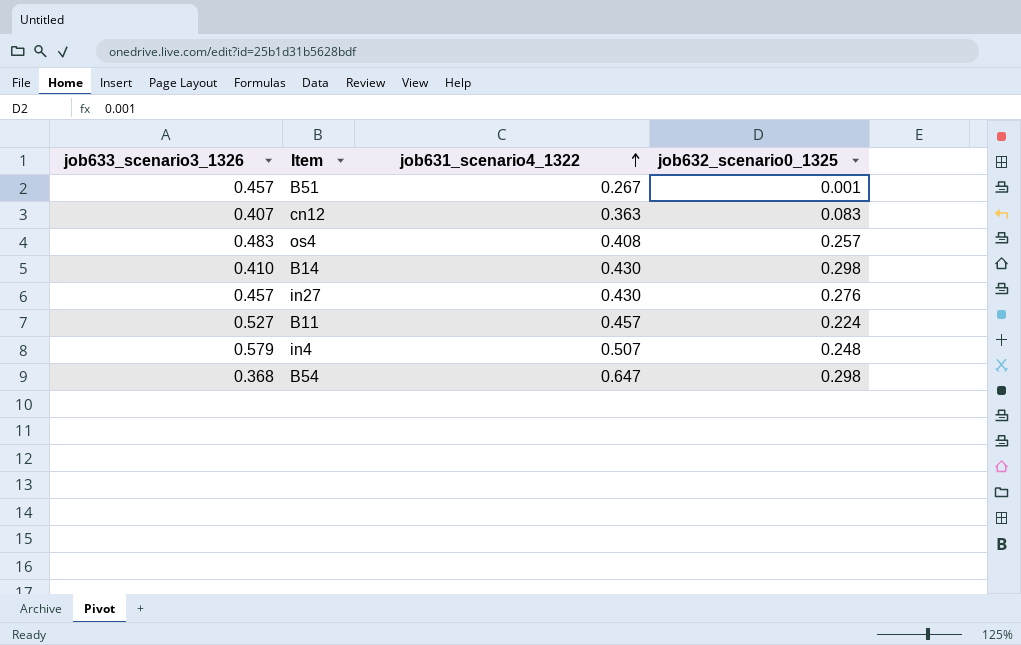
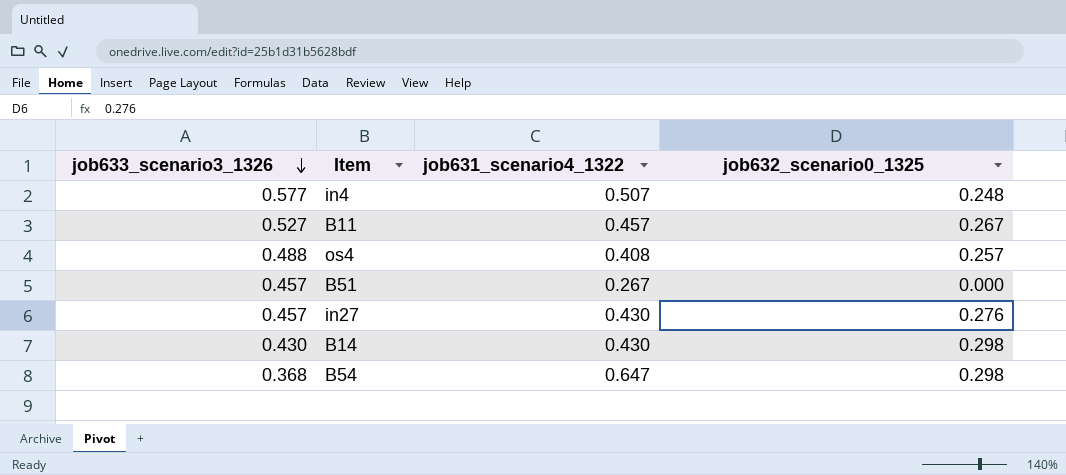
row order: job631_scenario4_1322 ascending -> job633_scenario3_1326 descending
row cn12: 0.407 | 0.363 | 0.083 -> none
in4 | job633_scenario3_1326: 0.579 -> 0.577
B11 | job632_scenario0_1325: 0.224 -> 0.267
os4 | job633_scenario3_1326: 0.483 -> 0.488
B51 | job632_scenario0_1325: 0.001 -> 0.000
B14 | job633_scenario3_1326: 0.410 -> 0.430

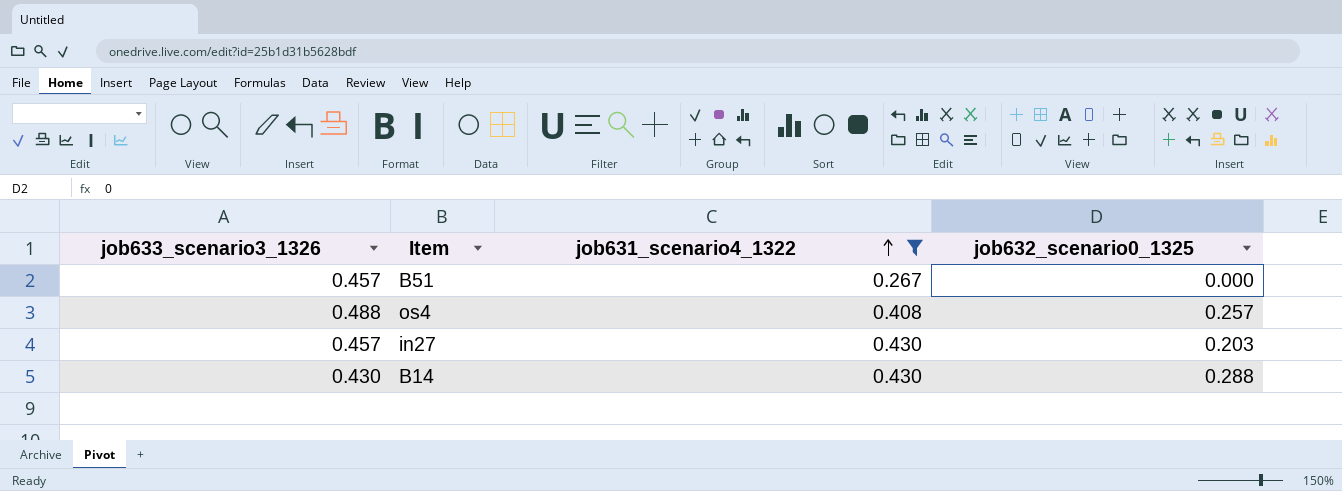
filter: none -> job631_scenario4_1322 <= 0.430
row order: job633_scenario3_1326 descending -> job631_scenario4_1322 ascending
in27 | job632_scenario0_1325: 0.276 -> 0.203
B14 | job632_scenario0_1325: 0.298 -> 0.288

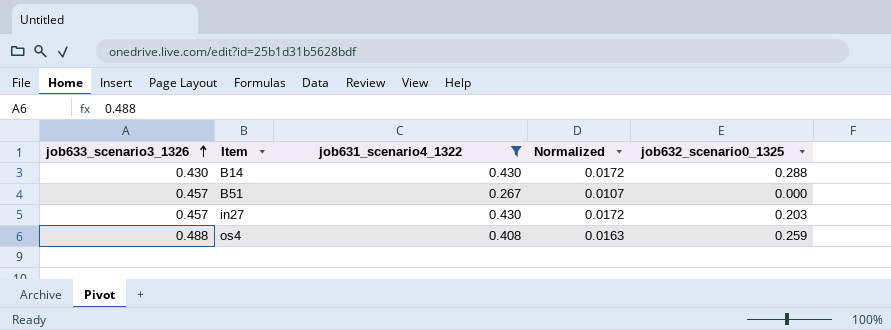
row order: job631_scenario4_1322 ascending -> job633_scenario3_1326 ascending
column Normalized | formula: none -> [job631_scenario4_1322] * 0.04
os4 | job632_scenario0_1325: 0.257 -> 0.259

